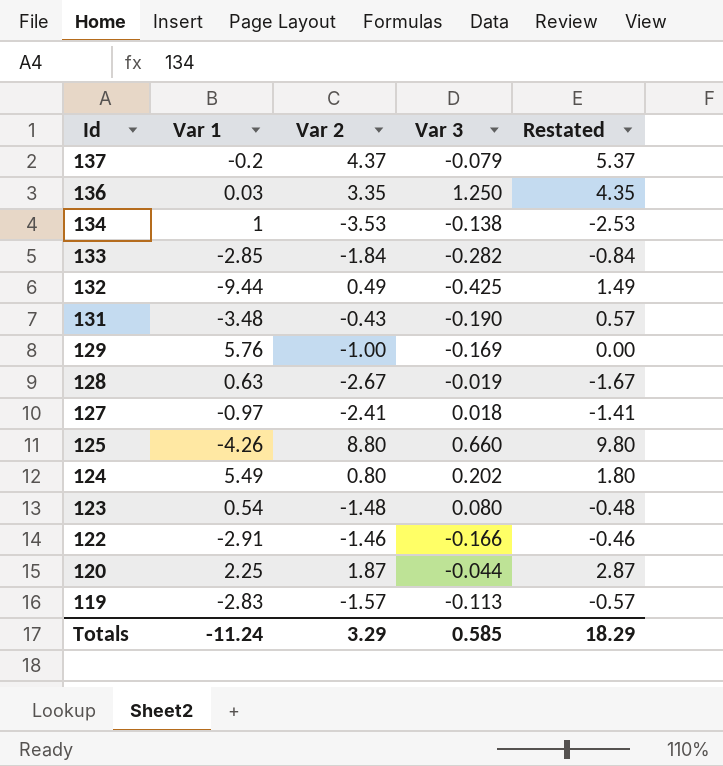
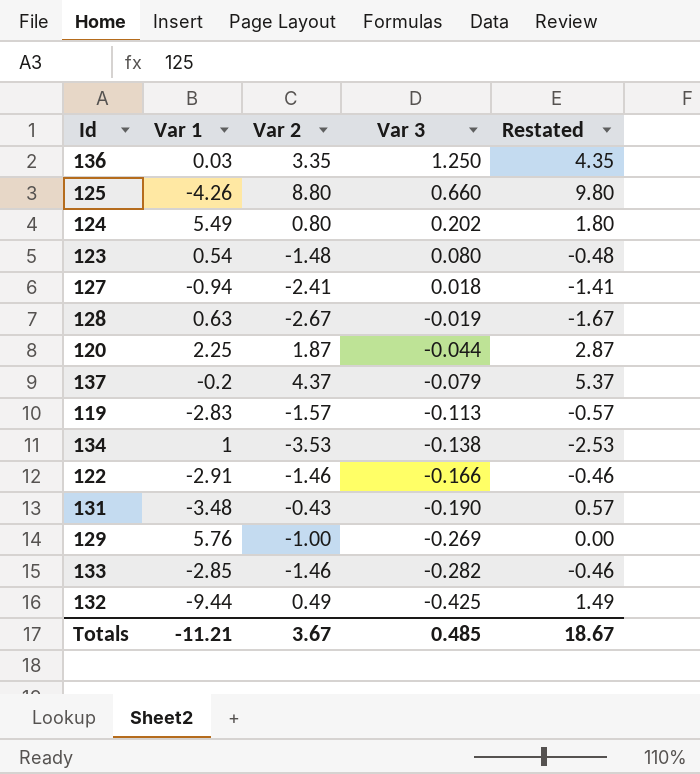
row order: Id descending -> Var 3 descending
127 | Var 1: -0.97 -> -0.94
129 | Var 3: -0.169 -> -0.269
133 | Var 2: -1.84 -> -1.46
133 | Restated: -0.84 -> -0.46
Totals | Var 1: -11.24 -> -11.21
Totals | Var 2: 3.29 -> 3.67
Totals | Var 3: 0.585 -> 0.485
Totals | Restated: 18.29 -> 18.67

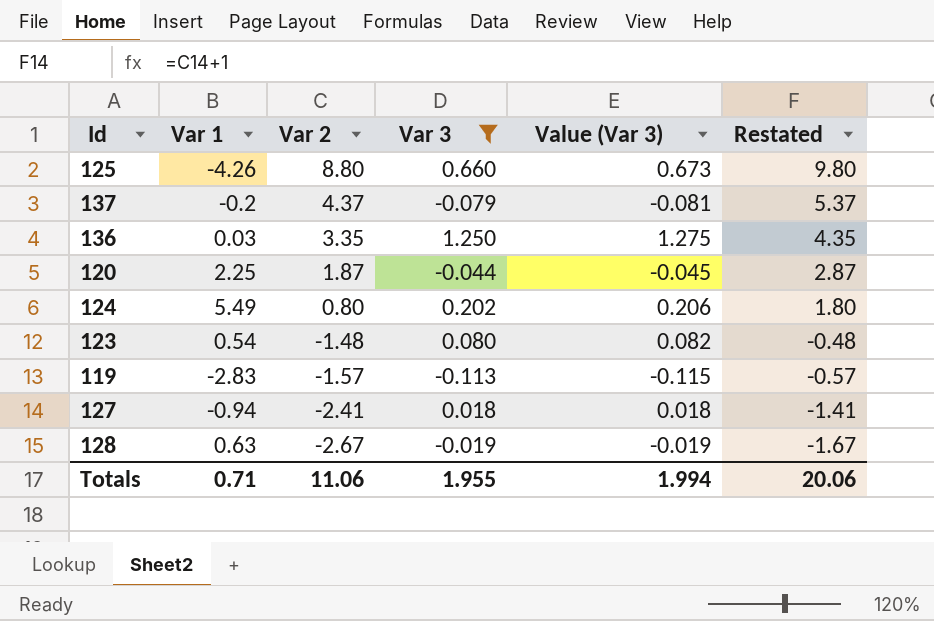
filter: none -> Var 3 >= -0.113
row order: Var 3 descending -> Var 2 descending
column Value (Var 3) | formula: none -> [Var 3] * 1.02
Totals | Var 1: -11.21 -> 0.71
Totals | Var 2: 3.67 -> 11.06
Totals | Var 3: 0.485 -> 1.955
Totals | Restated: 18.67 -> 20.06

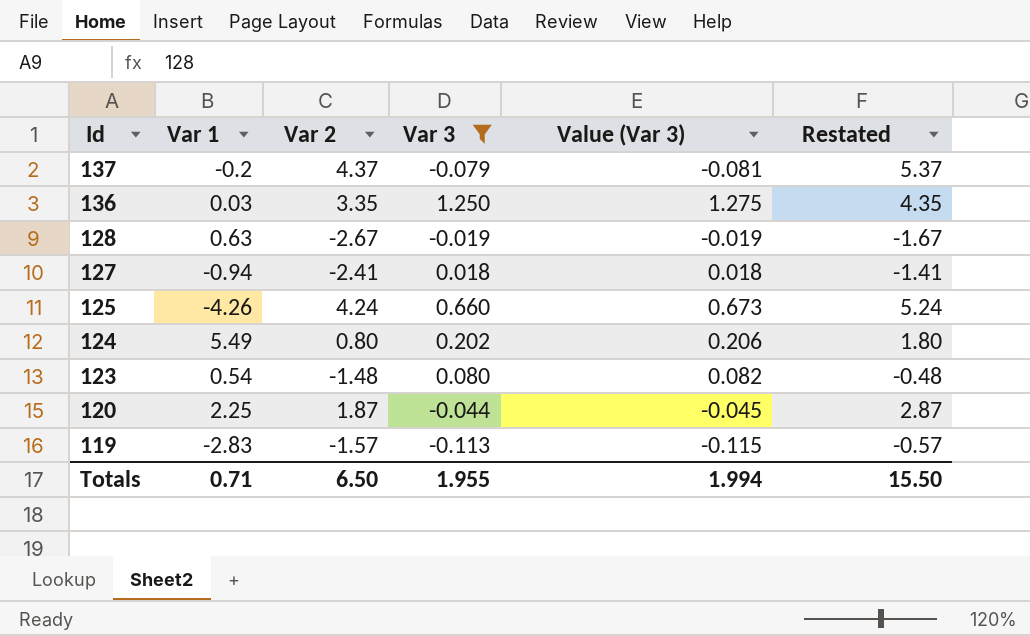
row order: Var 2 descending -> Id descending
125 | Var 2: 8.80 -> 4.24
125 | Restated: 9.80 -> 5.24
Totals | Var 2: 11.06 -> 6.50
Totals | Restated: 20.06 -> 15.50

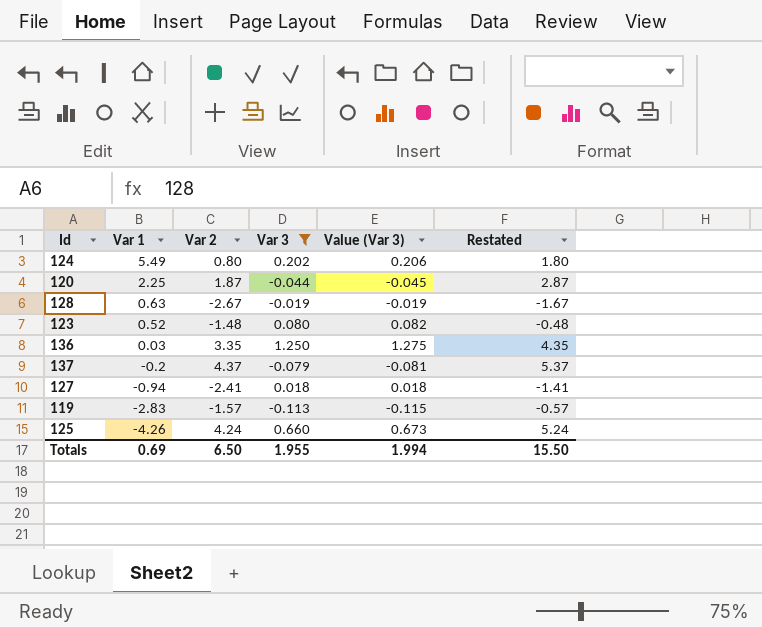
row order: Id descending -> Var 1 descending
123 | Var 1: 0.54 -> 0.52
Totals | Var 1: 0.71 -> 0.69

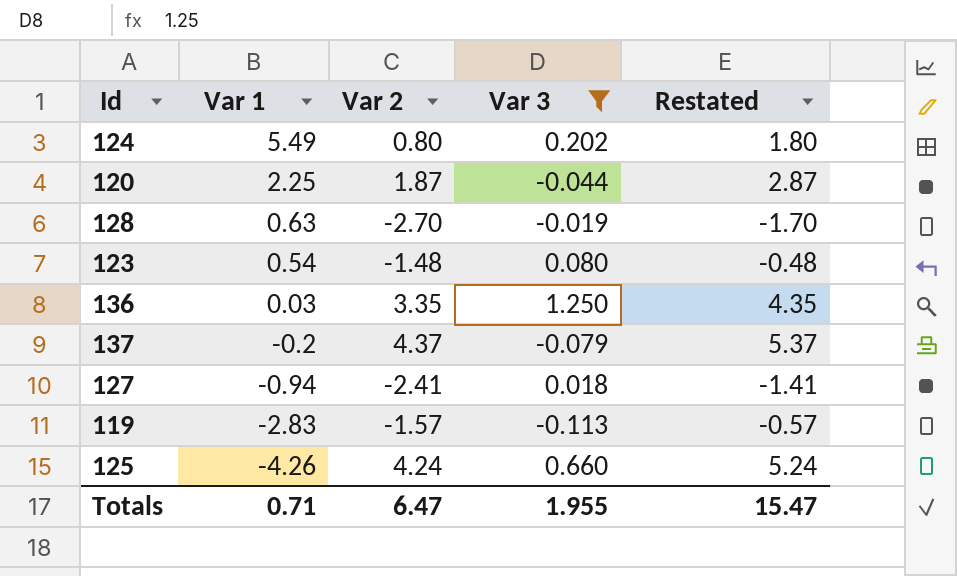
column Value (Var 3) | formula: [Var 3] * 1.02 -> none
128 | Var 2: -2.67 -> -2.70
128 | Restated: -1.67 -> -1.70
123 | Var 1: 0.52 -> 0.54
Totals | Var 1: 0.69 -> 0.71
Totals | Var 2: 6.50 -> 6.47
Totals | Restated: 15.50 -> 15.47

